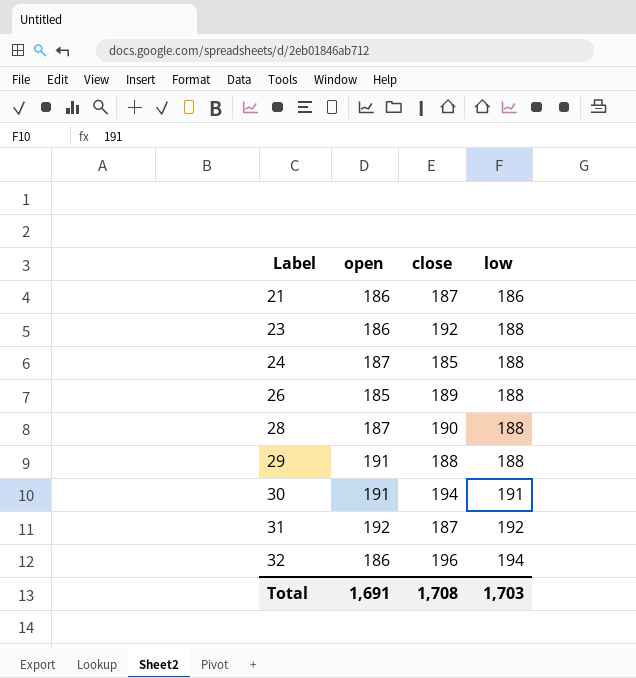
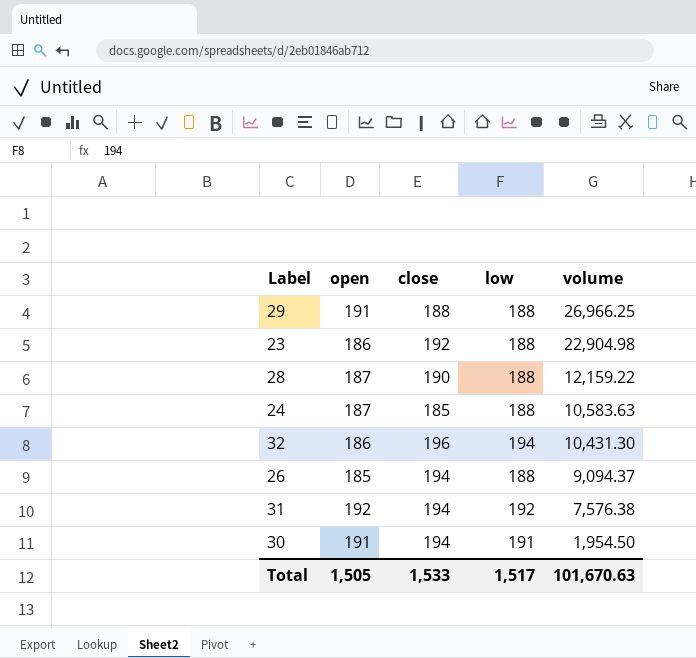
row order: Label ascending -> volume descending
column volume | position: none -> 5
row 21: 186 | 187 | 186 -> none
26 | close: 189 -> 194
31 | close: 187 -> 194
Total | open: 1,691 -> 1,505
Total | close: 1,708 -> 1,533
Total | low: 1,703 -> 1,517

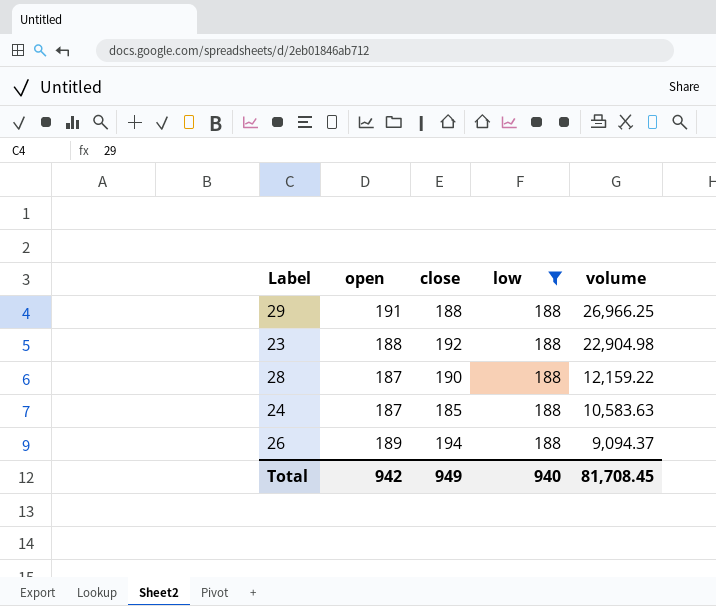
filter: none -> low = 188
23 | open: 186 -> 188
26 | open: 185 -> 189
Total | open: 1,505 -> 942
Total | close: 1,533 -> 949
Total | low: 1,517 -> 940
Total | volume: 101,670.63 -> 81,708.45

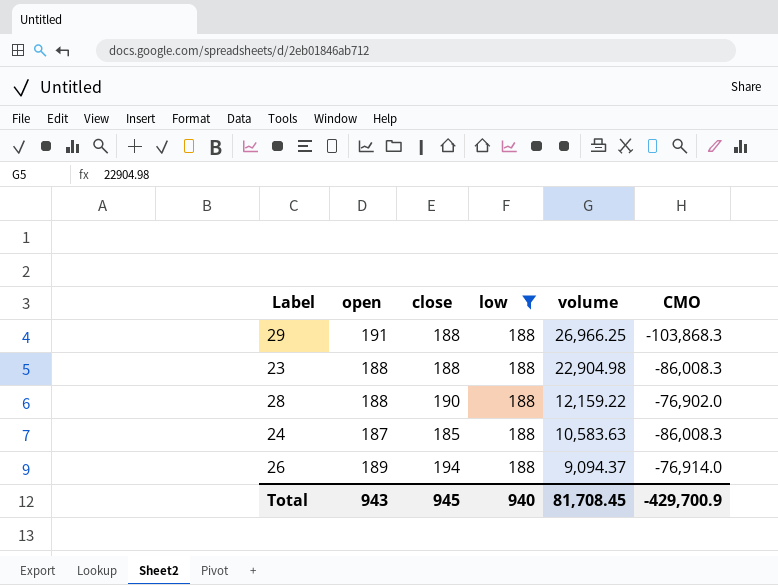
column CMO | position: none -> 6
23 | close: 192 -> 188
28 | open: 187 -> 188
Total | open: 942 -> 943
Total | close: 949 -> 945

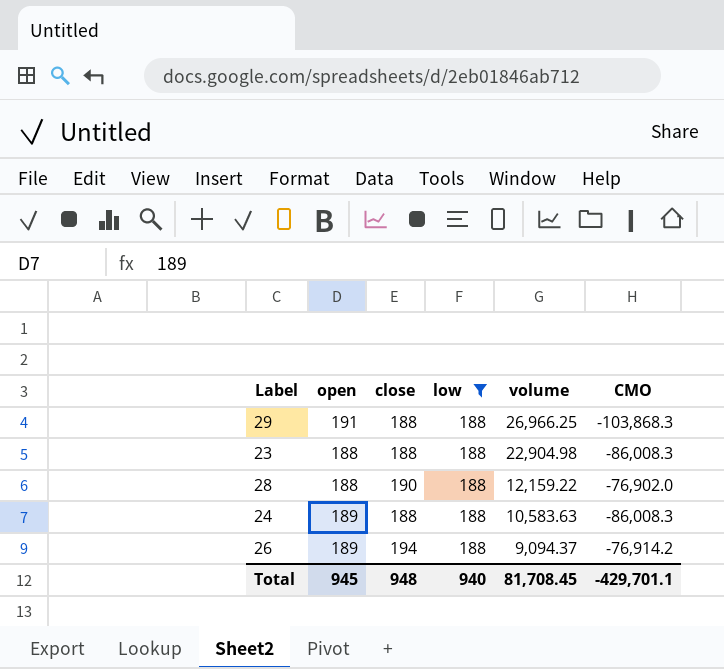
24 | open: 187 -> 189
24 | close: 185 -> 188
26 | CMO: -76,914.0 -> -76,914.2
Total | open: 943 -> 945
Total | close: 945 -> 948
Total | CMO: -429,700.9 -> -429,701.1

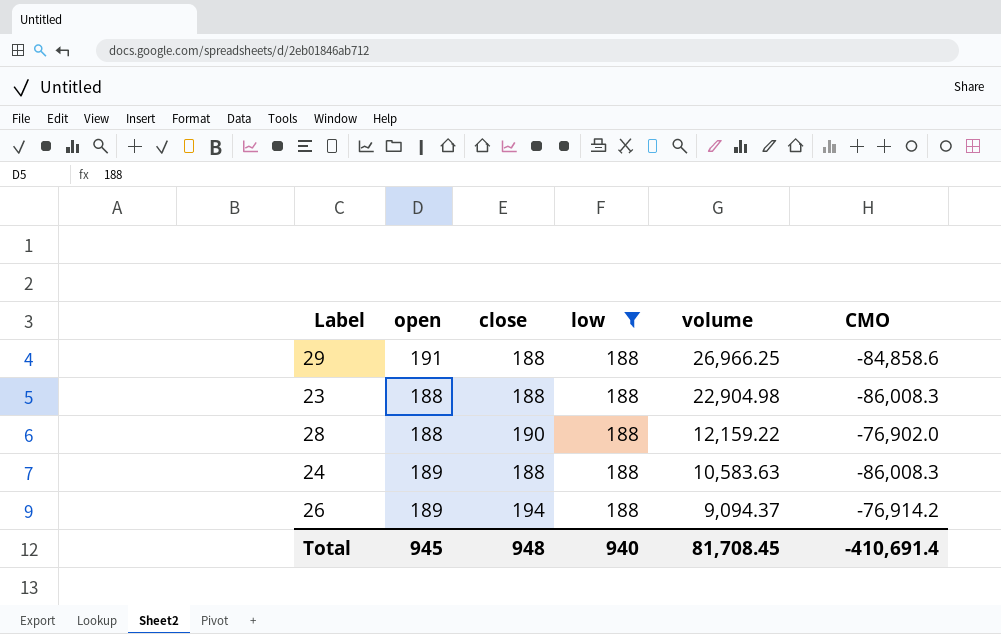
29 | CMO: -103,868.3 -> -84,858.6
Total | CMO: -429,701.1 -> -410,691.4

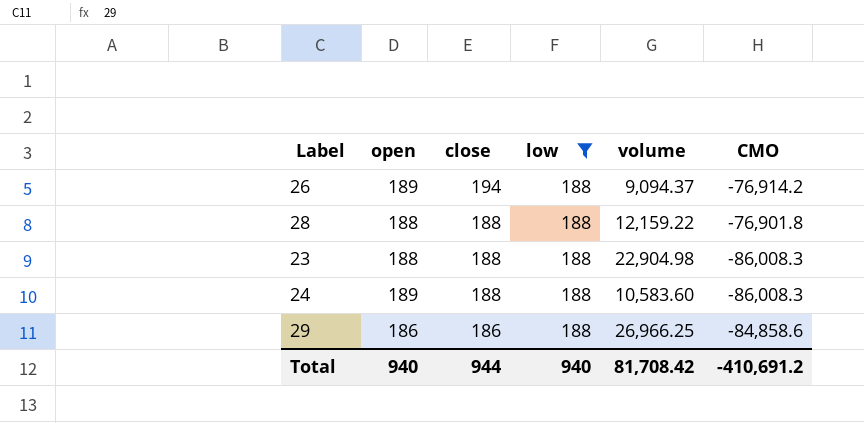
row order: volume descending -> close descending
28 | close: 190 -> 188
28 | CMO: -76,902.0 -> -76,901.8
24 | volume: 10,583.63 -> 10,583.60
29 | open: 191 -> 186
29 | close: 188 -> 186
Total | open: 945 -> 940
Total | close: 948 -> 944
Total | volume: 81,708.45 -> 81,708.42
Total | CMO: -410,691.4 -> -410,691.2

